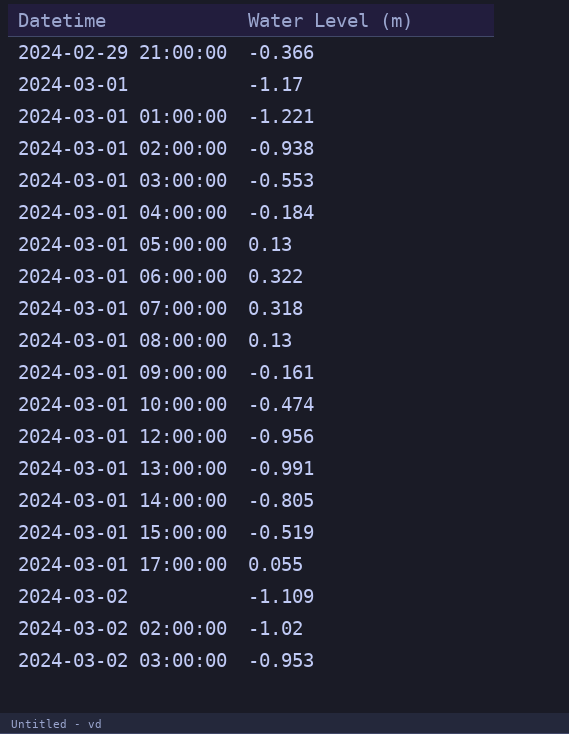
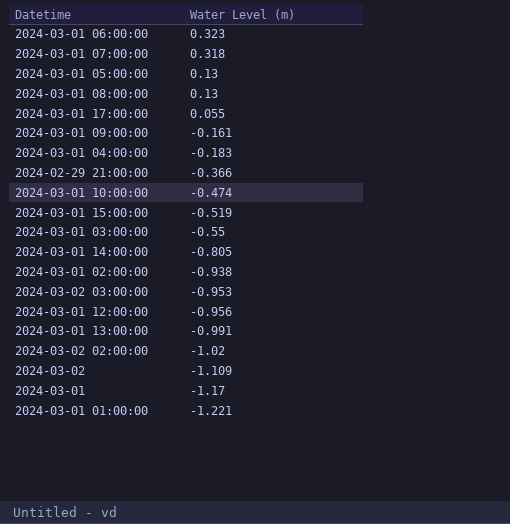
row order: Datetime ascending -> Water Level (m) descending
2024-03-01 06:00:00 | Water Level (m): 0.322 -> 0.323
2024-03-01 04:00:00 | Water Level (m): -0.184 -> -0.183
2024-03-01 03:00:00 | Water Level (m): -0.553 -> -0.55

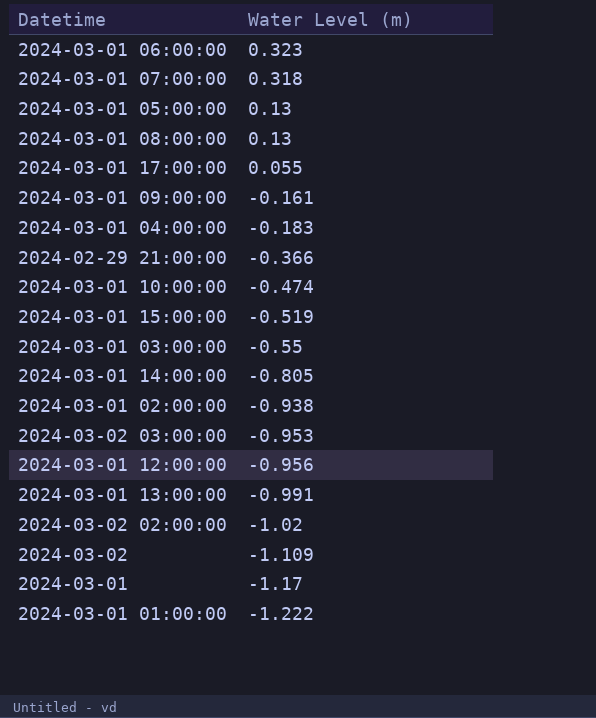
2024-03-01 01:00:00 | Water Level (m): -1.221 -> -1.222

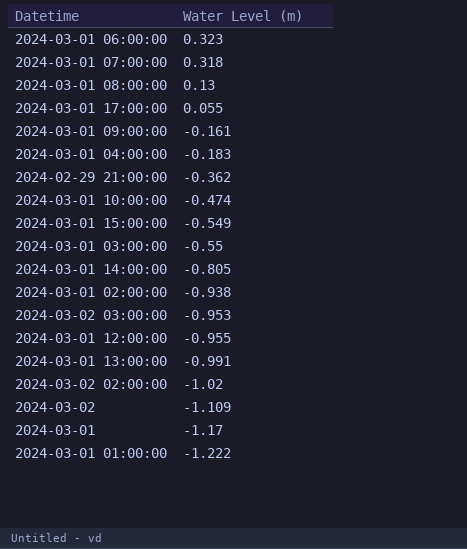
row 2024-03-01 05:00:00: 0.13 -> none
2024-02-29 21:00:00 | Water Level (m): -0.366 -> -0.362
2024-03-01 15:00:00 | Water Level (m): -0.519 -> -0.549
2024-03-01 12:00:00 | Water Level (m): -0.956 -> -0.955

